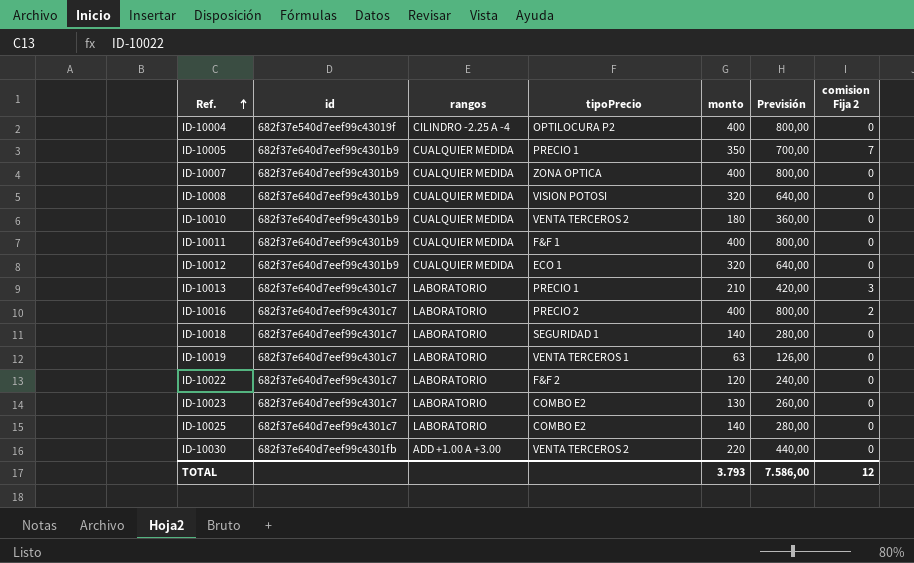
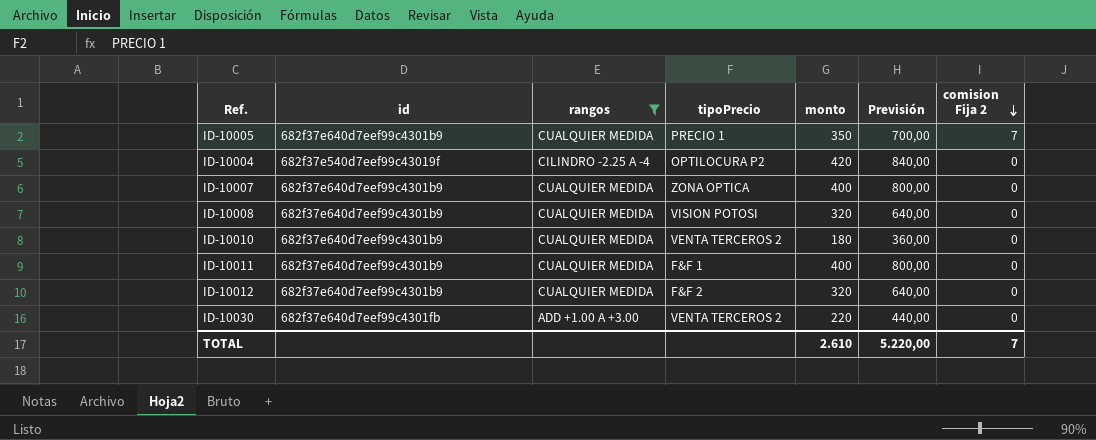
filter: none -> rangos != LABORATORIO
row order: Ref. ascending -> comision Fija 2 descending
ID-10004 | monto: 400 -> 420
ID-10004 | Previsión: 800,00 -> 840,00
ID-10012 | tipoPrecio: ECO 1 -> F&F 2
TOTAL | monto: 3.793 -> 2.610
TOTAL | Previsión: 7.586,00 -> 5.220,00
TOTAL | comision Fija 2: 12 -> 7

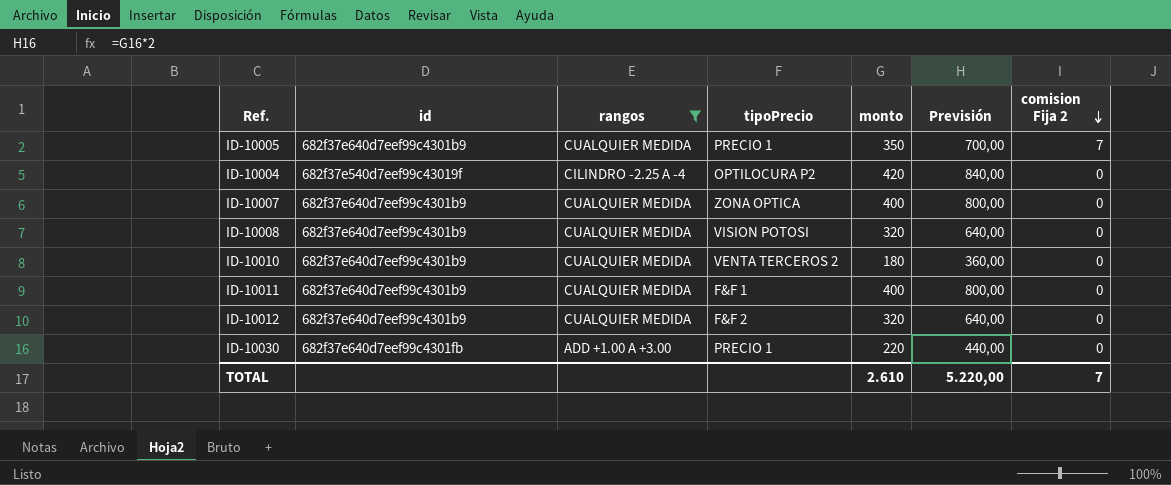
ID-10030 | tipoPrecio: VENTA TERCEROS 2 -> PRECIO 1

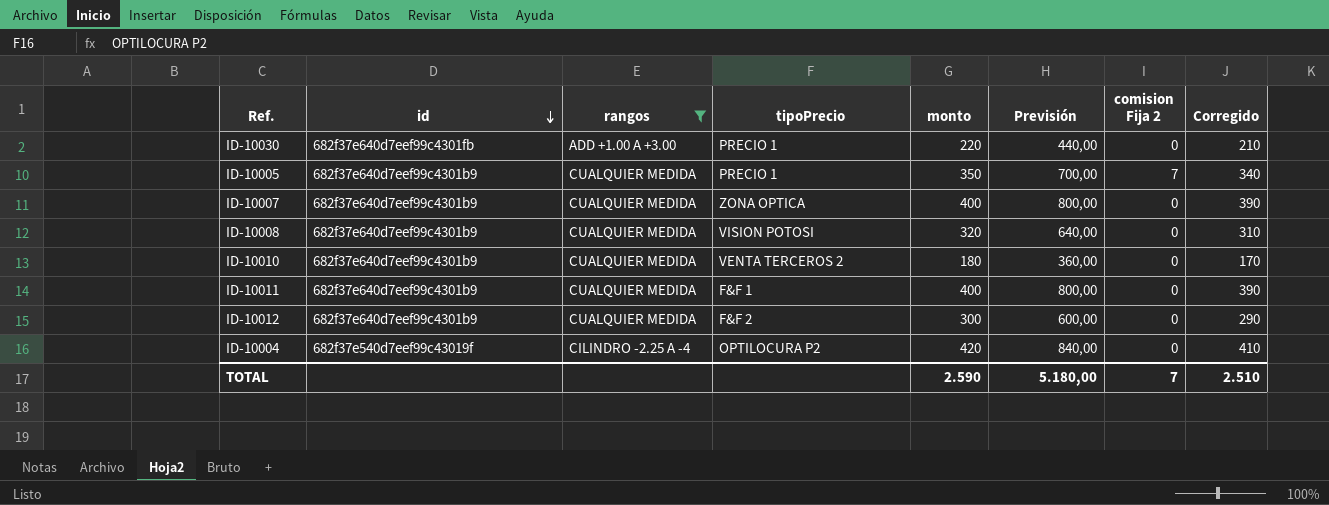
row order: comision Fija 2 descending -> id descending
column Corregido | formula: none -> [monto] - 10
ID-10012 | monto: 320 -> 300
ID-10012 | Previsión: 640,00 -> 600,00
TOTAL | monto: 2.610 -> 2.590
TOTAL | Previsión: 5.220,00 -> 5.180,00

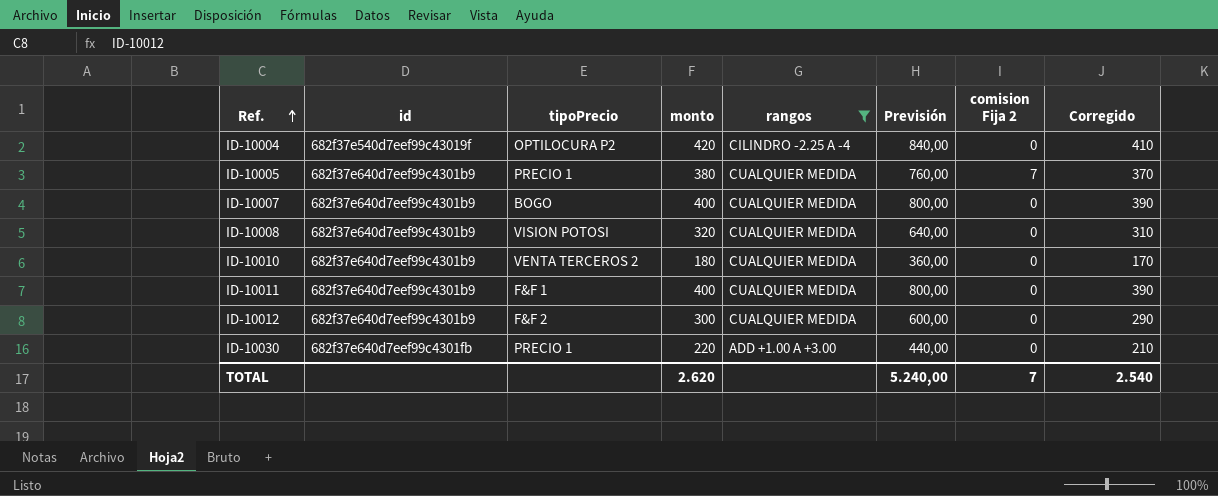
row order: id descending -> Ref. ascending
column rangos | position: 3 -> 5
ID-10005 | monto: 350 -> 380
ID-10005 | Previsión: 700,00 -> 760,00
ID-10005 | Corregido: 340 -> 370
ID-10007 | tipoPrecio: ZONA OPTICA -> BOGO
TOTAL | monto: 2.590 -> 2.620
TOTAL | Previsión: 5.180,00 -> 5.240,00
TOTAL | Corregido: 2.510 -> 2.540

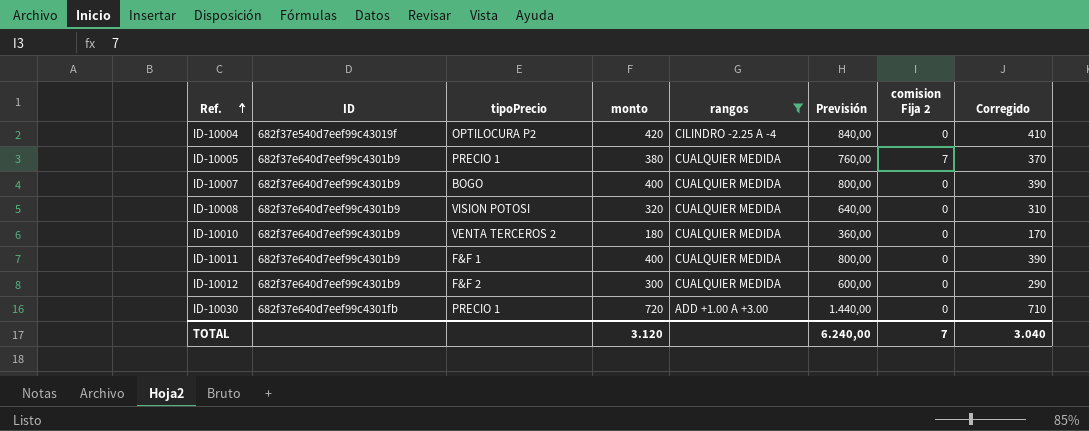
column name: id -> ID
ID-10030 | monto: 220 -> 720
ID-10030 | Previsión: 440,00 -> 1.440,00
ID-10030 | Corregido: 210 -> 710
TOTAL | monto: 2.620 -> 3.120
TOTAL | Previsión: 5.240,00 -> 6.240,00
TOTAL | Corregido: 2.540 -> 3.040

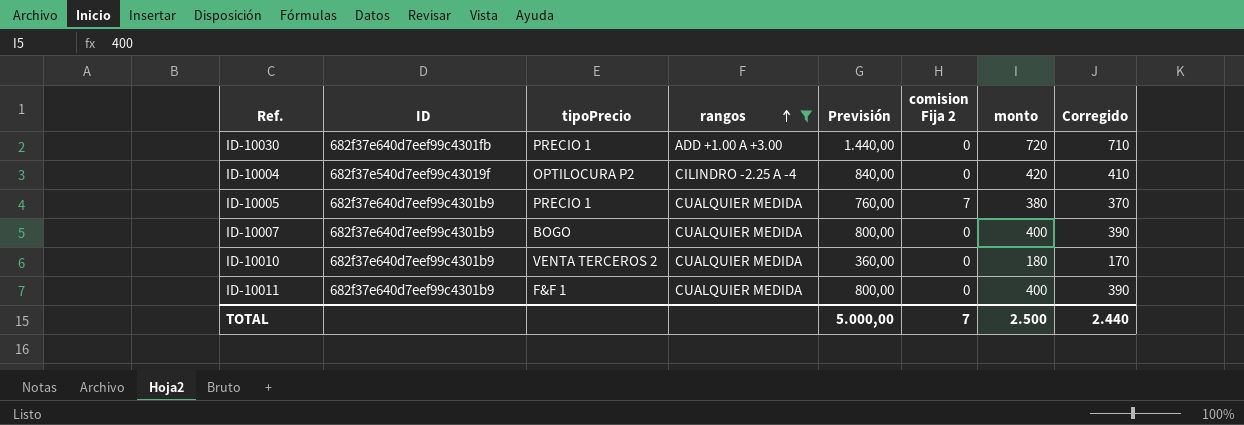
row order: Ref. ascending -> rangos ascending
column monto | position: 4 -> 7
row ID-10008: 682f37e640d7eef99c4301b9 | VISION POTOSI | 320 | CUALQUIER MEDIDA | 640,00 | 0 | 310 -> none
row ID-10012: 682f37e640d7eef99c4301b9 | F&F 2 | 300 | CUALQUIER MEDIDA | 600,00 | 0 | 290 -> none
TOTAL | Previsión: 6.240,00 -> 5.000,00
TOTAL | monto: 3.120 -> 2.500
TOTAL | Corregido: 3.040 -> 2.440

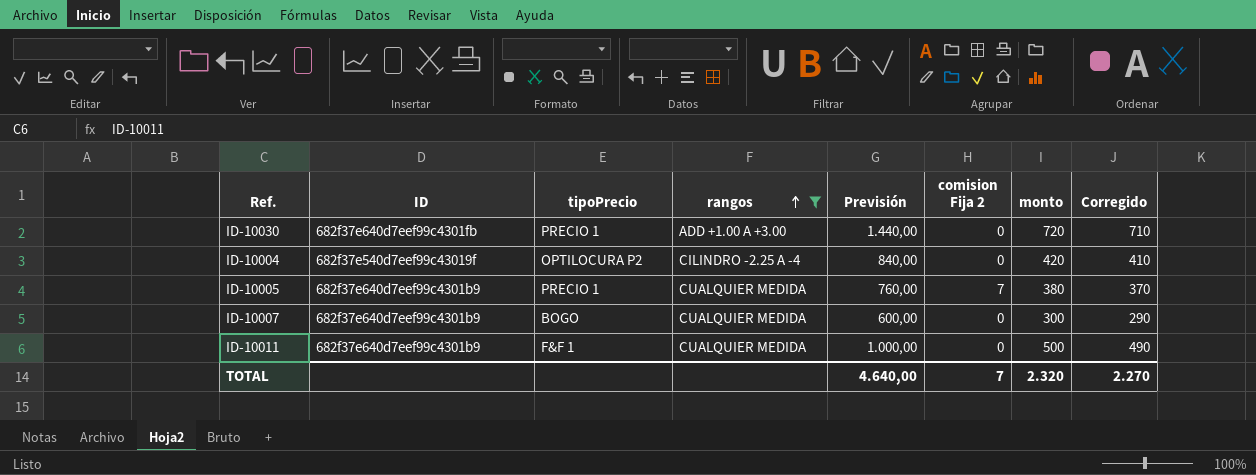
row ID-10010: 682f37e640d7eef99c4301b9 | VENTA TERCEROS 2 | CUALQUIER MEDIDA | 360,00 | 0 | 180 | 170 -> none
ID-10007 | Previsión: 800,00 -> 600,00
ID-10007 | monto: 400 -> 300
ID-10007 | Corregido: 390 -> 290
ID-10011 | Previsión: 800,00 -> 1.000,00
ID-10011 | monto: 400 -> 500
ID-10011 | Corregido: 390 -> 490
TOTAL | Previsión: 5.000,00 -> 4.640,00
TOTAL | monto: 2.500 -> 2.320
TOTAL | Corregido: 2.440 -> 2.270

